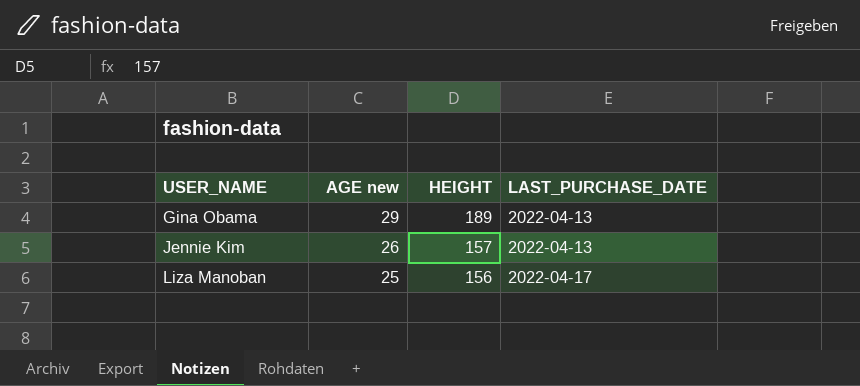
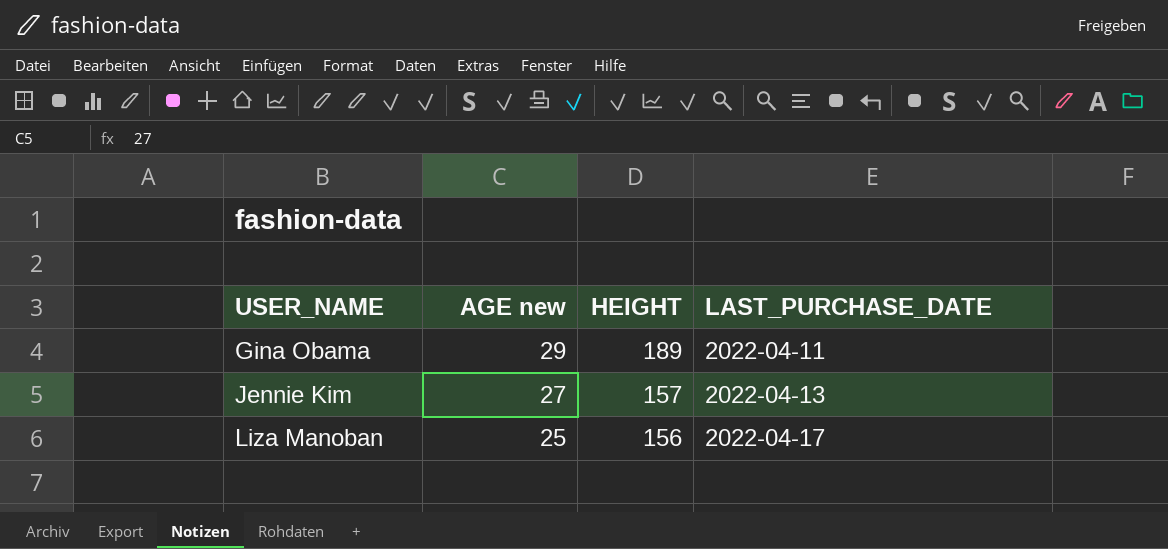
Gina Obama | LAST_PURCHASE_DATE: 2022-04-13 -> 2022-04-11
Jennie Kim | AGE new: 26 -> 27

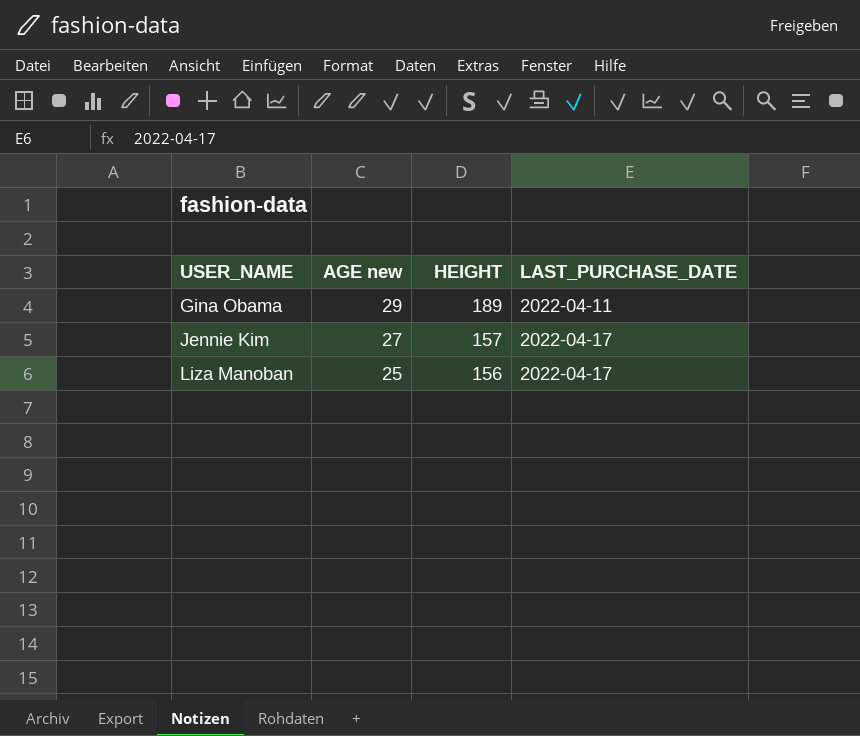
Jennie Kim | LAST_PURCHASE_DATE: 2022-04-13 -> 2022-04-17

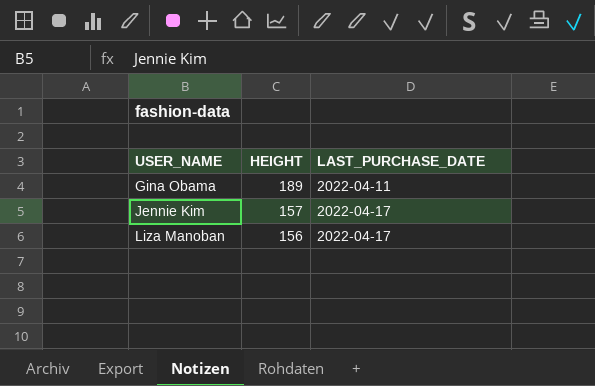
column AGE new | position: 2 -> none

